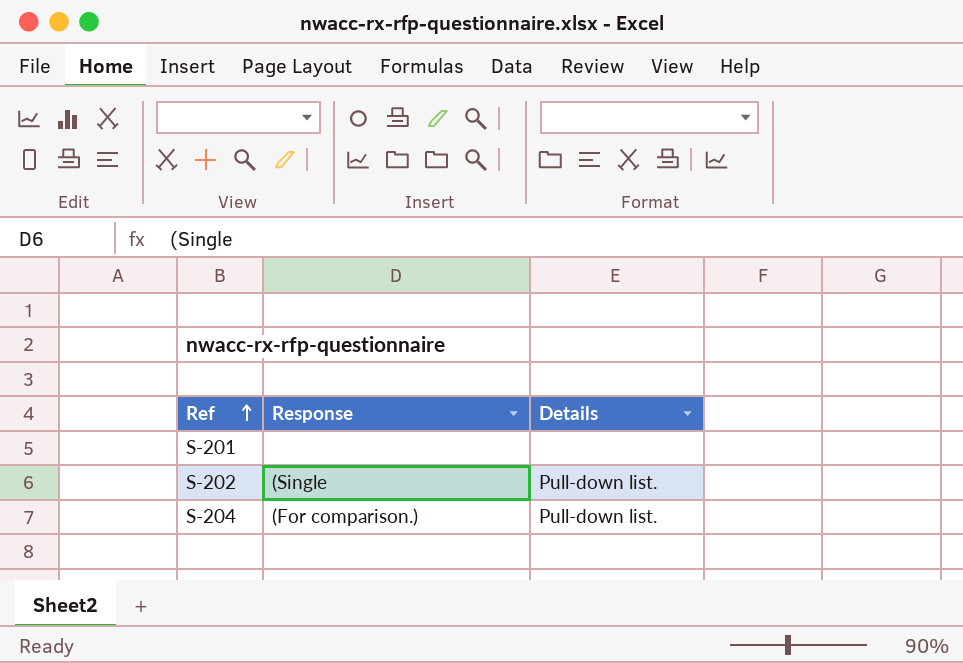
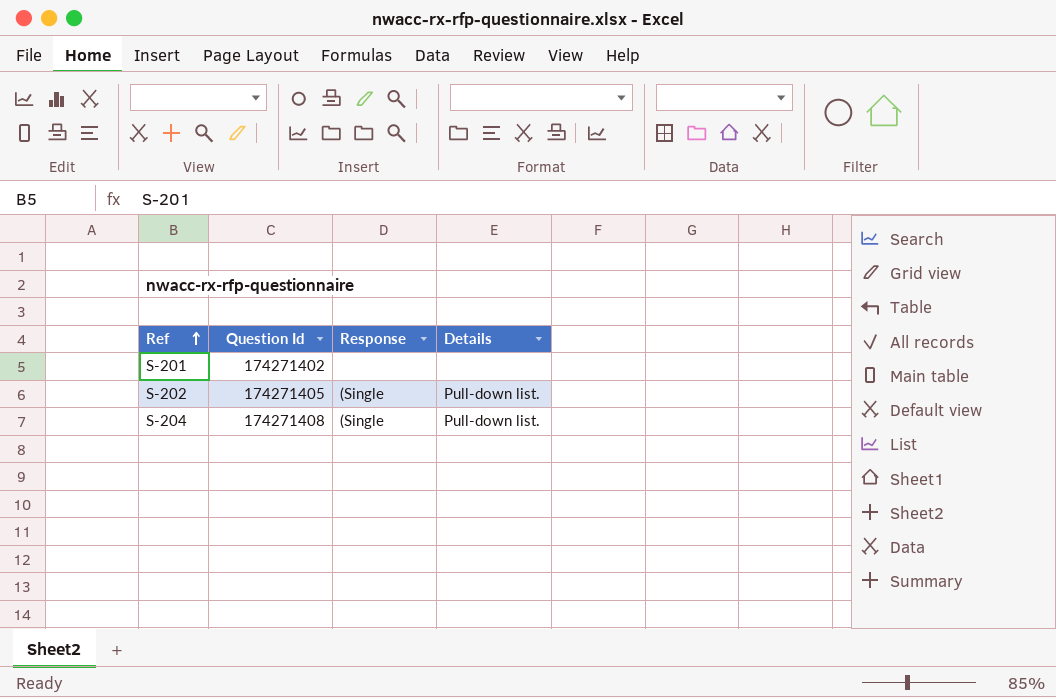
column Question Id | position: none -> 2
S-204 | Response: (For comparison.) -> (Single

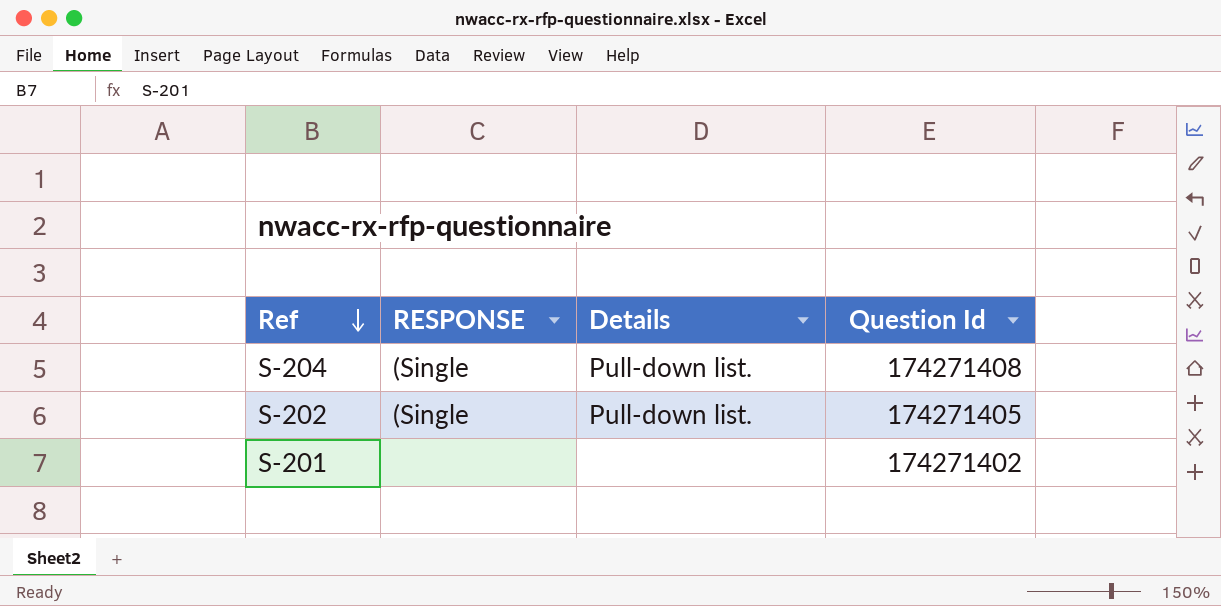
row order: Ref ascending -> Ref descending
column name: Response -> RESPONSE
column Question Id | position: 2 -> 4

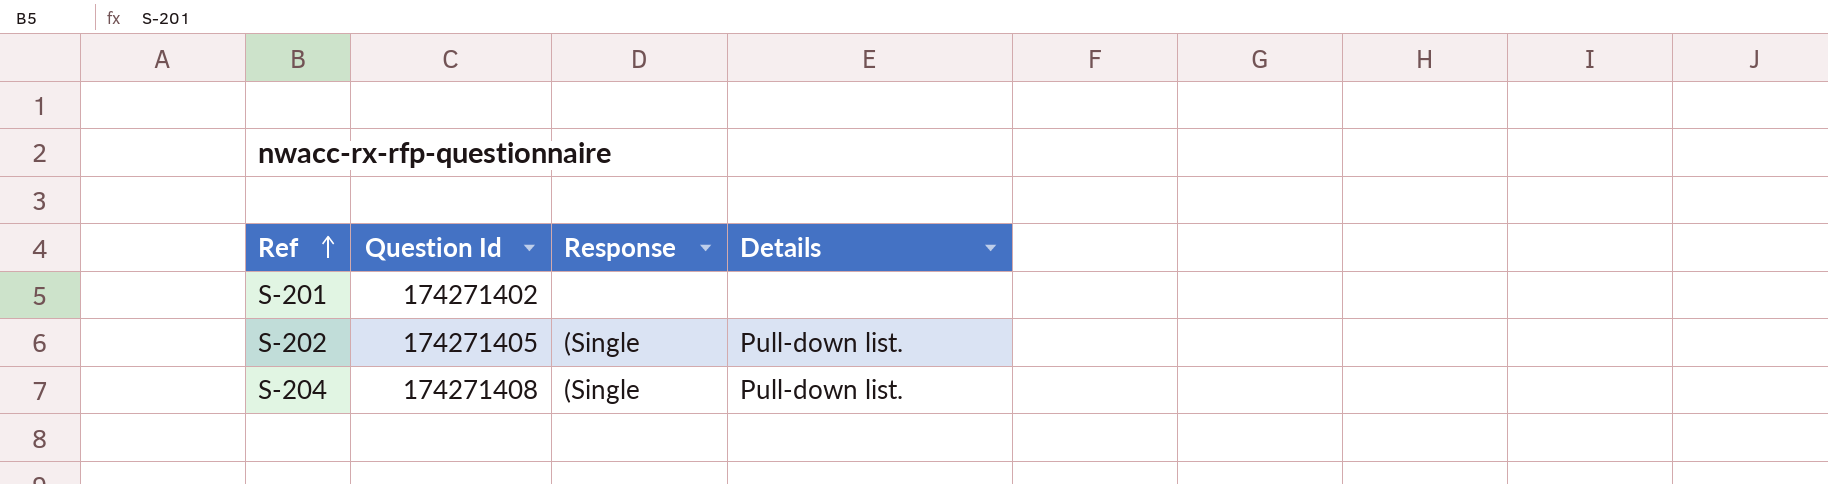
row order: Ref descending -> Ref ascending
column Question Id | position: 4 -> 2
column name: RESPONSE -> Response

